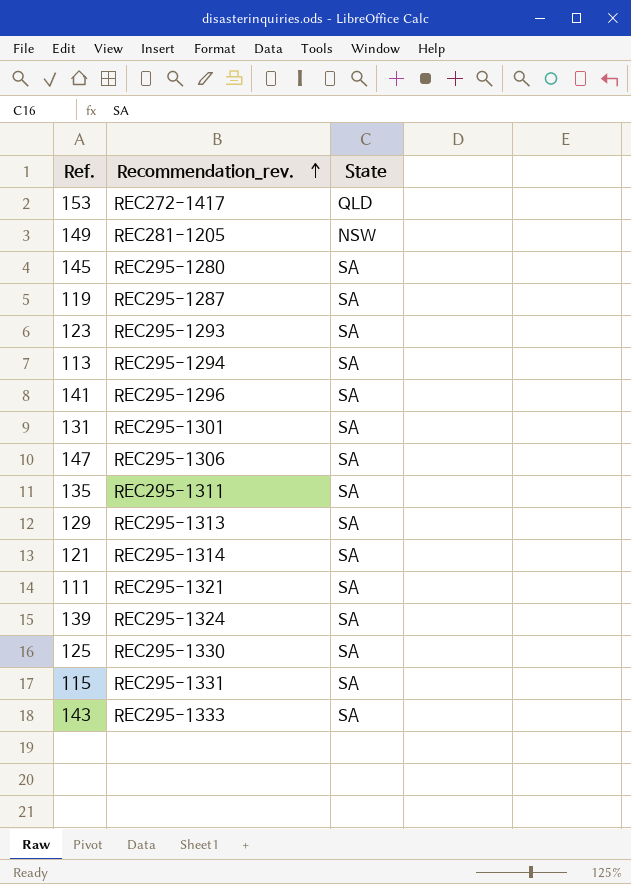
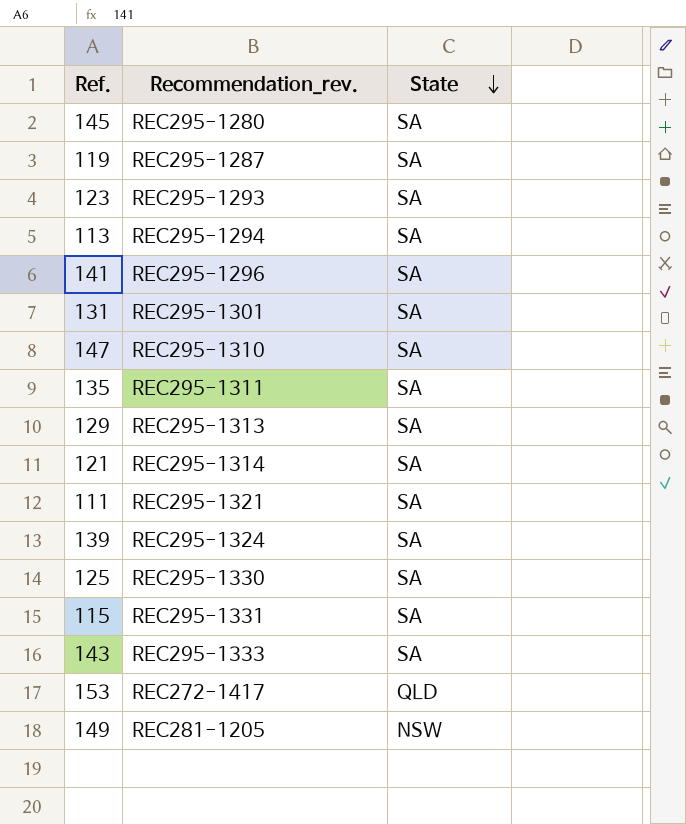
row order: Recommendation_rev. ascending -> State descending
147 | Recommendation_rev.: REC295-1306 -> REC295-1310

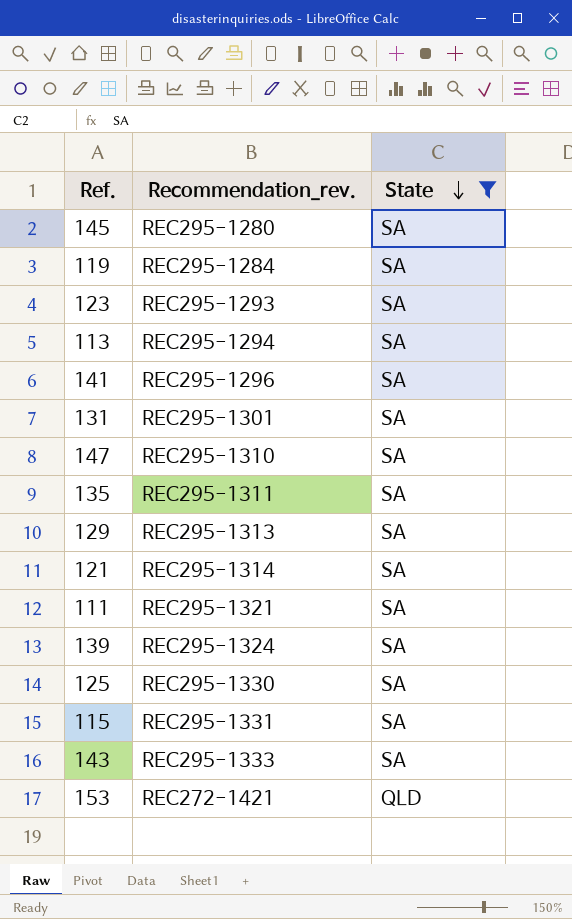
filter: none -> State != NSW
119 | Recommendation_rev.: REC295-1287 -> REC295-1284
153 | Recommendation_rev.: REC272-1417 -> REC272-1421

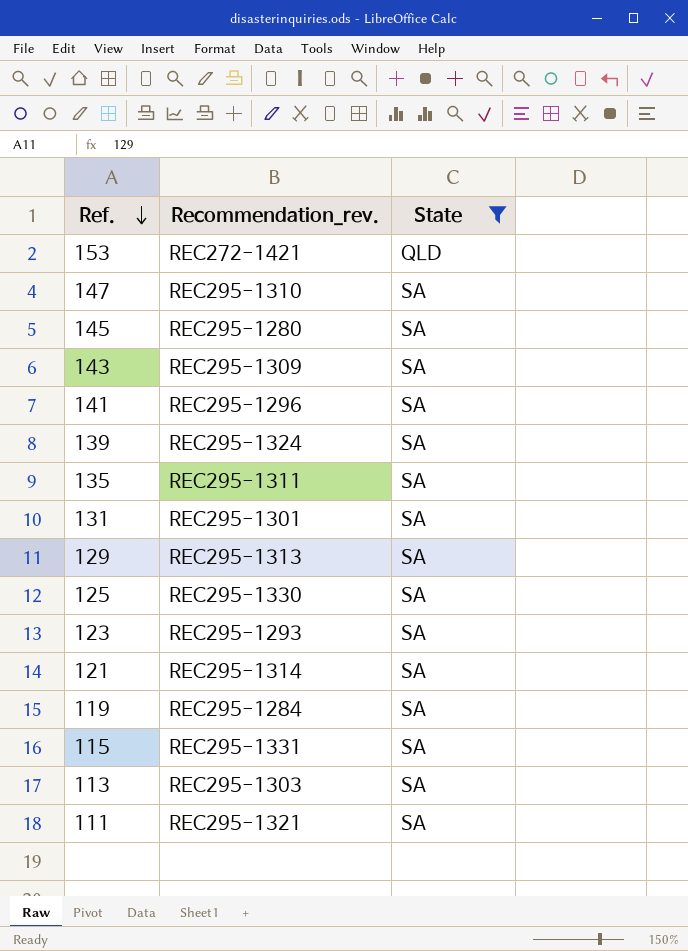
row order: State descending -> Ref. descending
143 | Recommendation_rev.: REC295-1333 -> REC295-1309
113 | Recommendation_rev.: REC295-1294 -> REC295-1303

